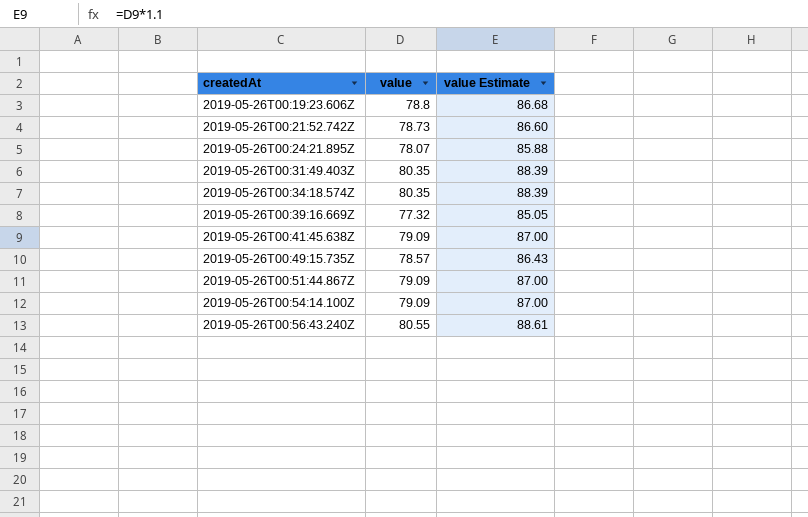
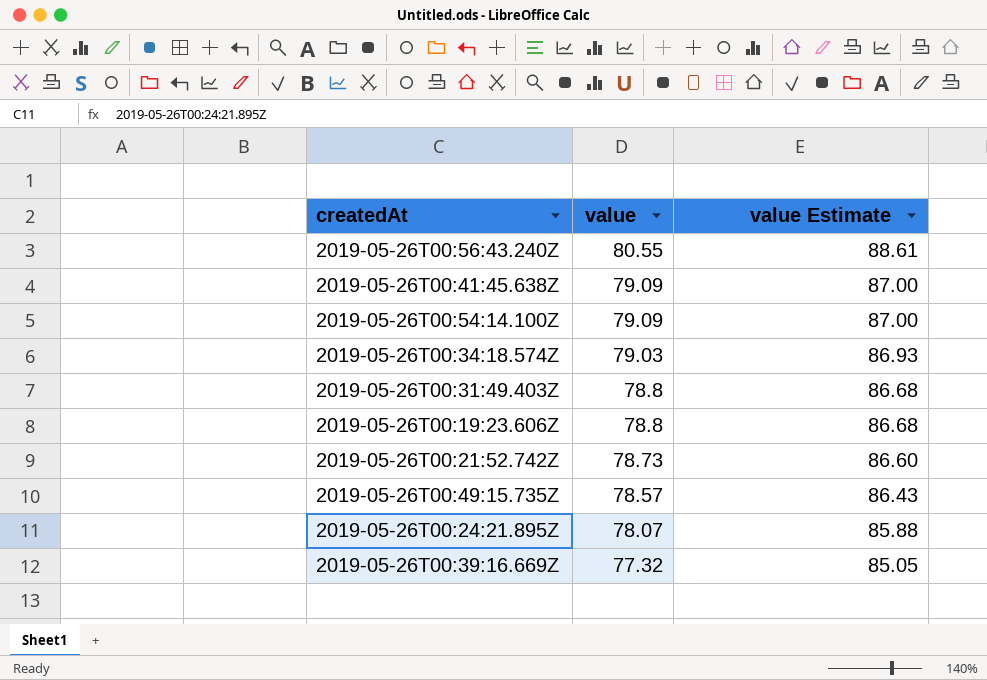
row order: createdAt ascending -> value descending
row 2019-05-26T00:51:44.867Z: 79.09 | 87.00 -> none
2019-05-26T00:34:18.574Z | value: 80.35 -> 79.03
2019-05-26T00:34:18.574Z | value Estimate: 88.39 -> 86.93
2019-05-26T00:31:49.403Z | value: 80.35 -> 78.8
2019-05-26T00:31:49.403Z | value Estimate: 88.39 -> 86.68

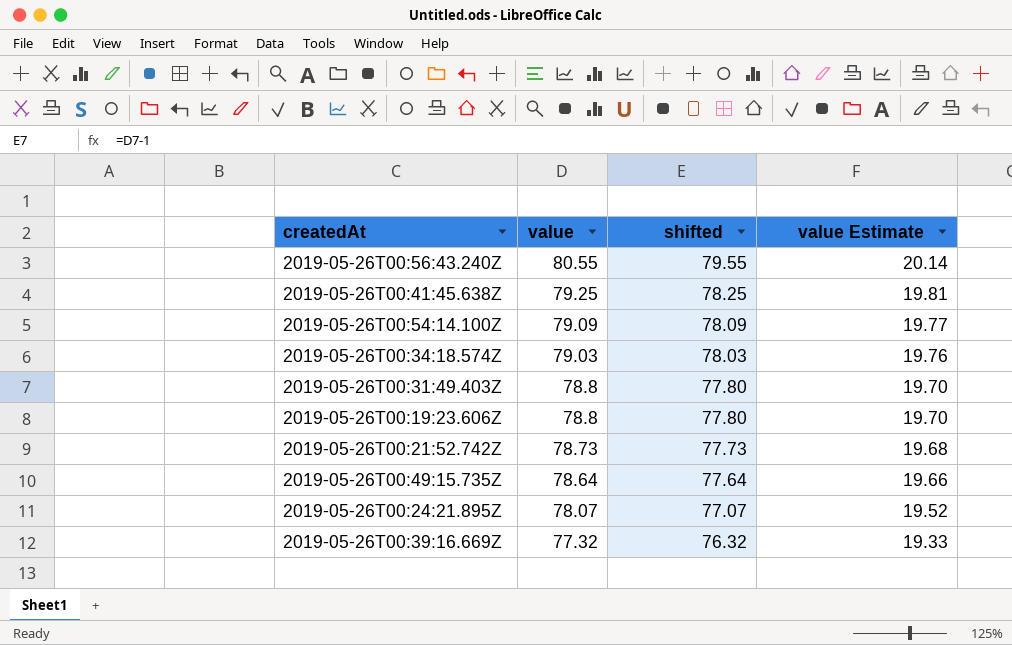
column shifted | formula: none -> [value] - 1
column value Estimate | formula: [value] * 1.1 -> [value] * 0.25
2019-05-26T00:41:45.638Z | value: 79.09 -> 79.25
2019-05-26T00:49:15.735Z | value: 78.57 -> 78.64

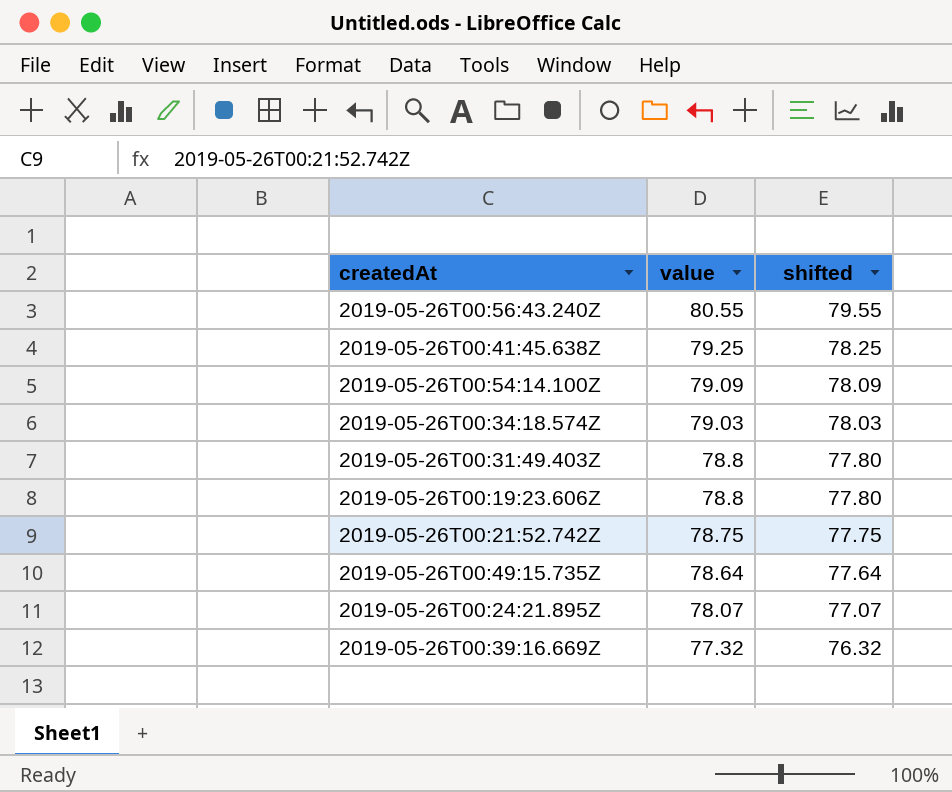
column value Estimate | formula: [value] * 0.25 -> none
2019-05-26T00:21:52.742Z | value: 78.73 -> 78.75
2019-05-26T00:21:52.742Z | shifted: 77.73 -> 77.75

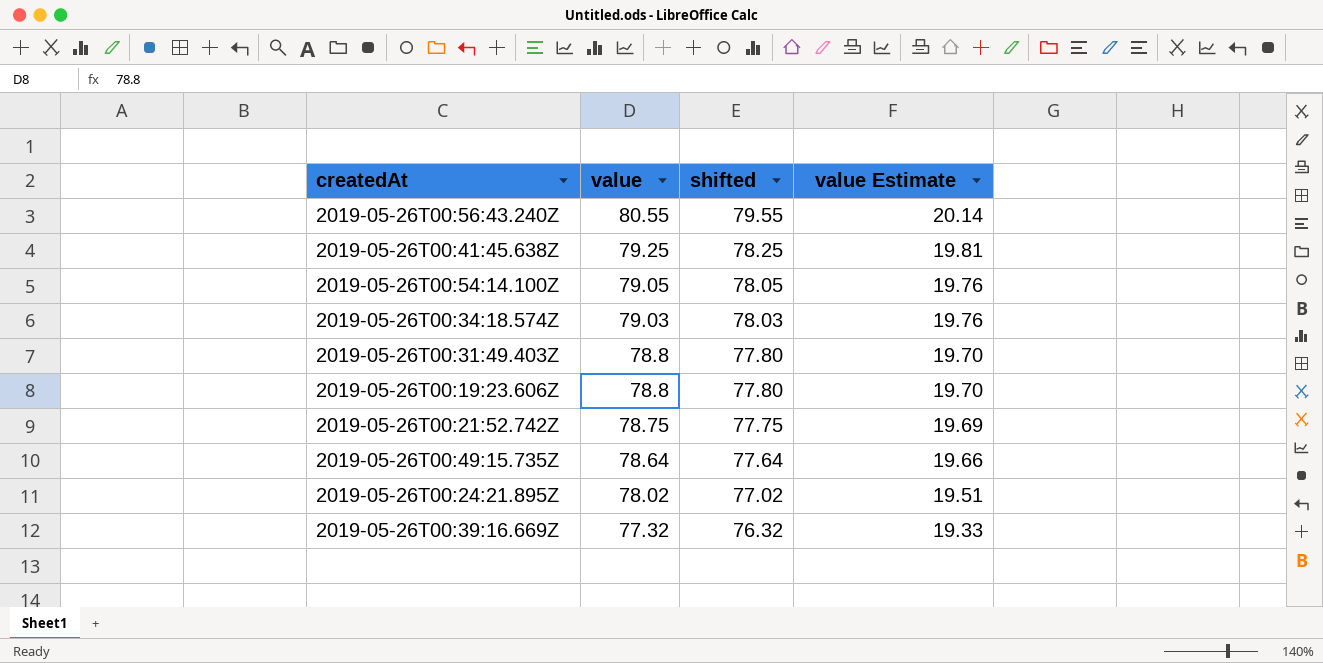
column value Estimate | formula: none -> [value] * 0.25
2019-05-26T00:54:14.100Z | value: 79.09 -> 79.05
2019-05-26T00:54:14.100Z | shifted: 78.09 -> 78.05
2019-05-26T00:24:21.895Z | value: 78.07 -> 78.02
2019-05-26T00:24:21.895Z | shifted: 77.07 -> 77.02

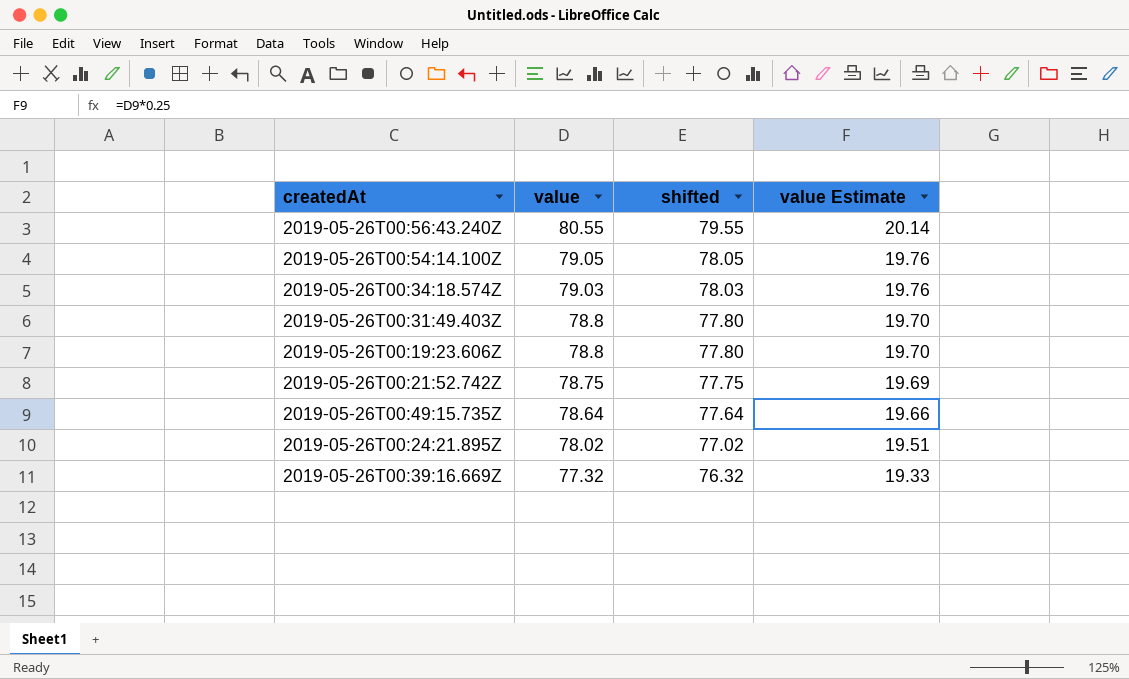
row 2019-05-26T00:41:45.638Z: 79.25 | 78.25 | 19.81 -> none

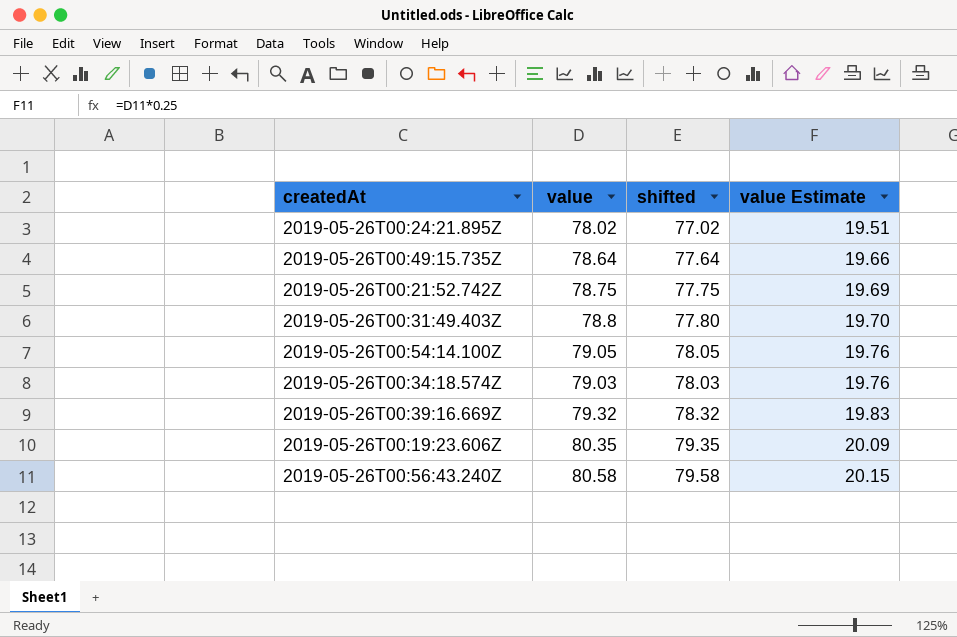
row order: value descending -> value Estimate ascending
2019-05-26T00:39:16.669Z | value: 77.32 -> 79.32
2019-05-26T00:39:16.669Z | shifted: 76.32 -> 78.32
2019-05-26T00:39:16.669Z | value Estimate: 19.33 -> 19.83
2019-05-26T00:19:23.606Z | value: 78.8 -> 80.35
2019-05-26T00:19:23.606Z | shifted: 77.80 -> 79.35
2019-05-26T00:19:23.606Z | value Estimate: 19.70 -> 20.09
2019-05-26T00:56:43.240Z | value: 80.55 -> 80.58
2019-05-26T00:56:43.240Z | shifted: 79.55 -> 79.58
2019-05-26T00:56:43.240Z | value Estimate: 20.14 -> 20.15

